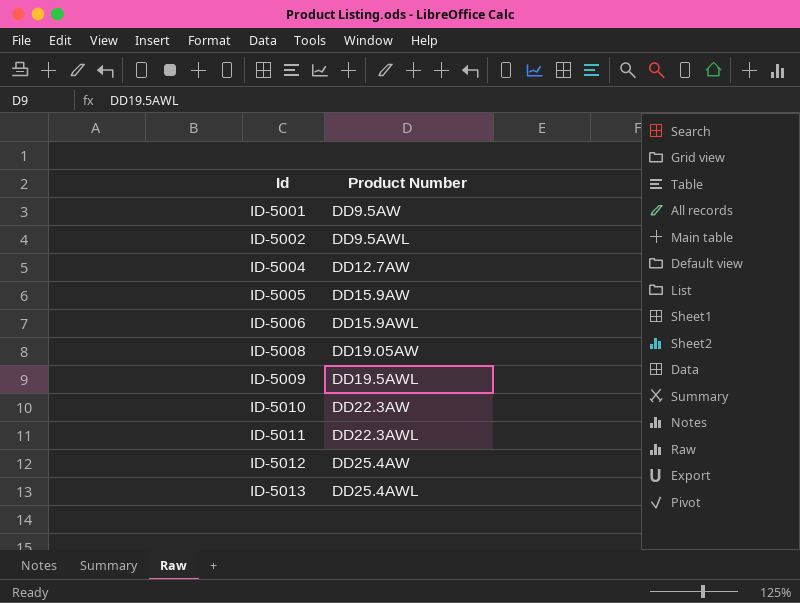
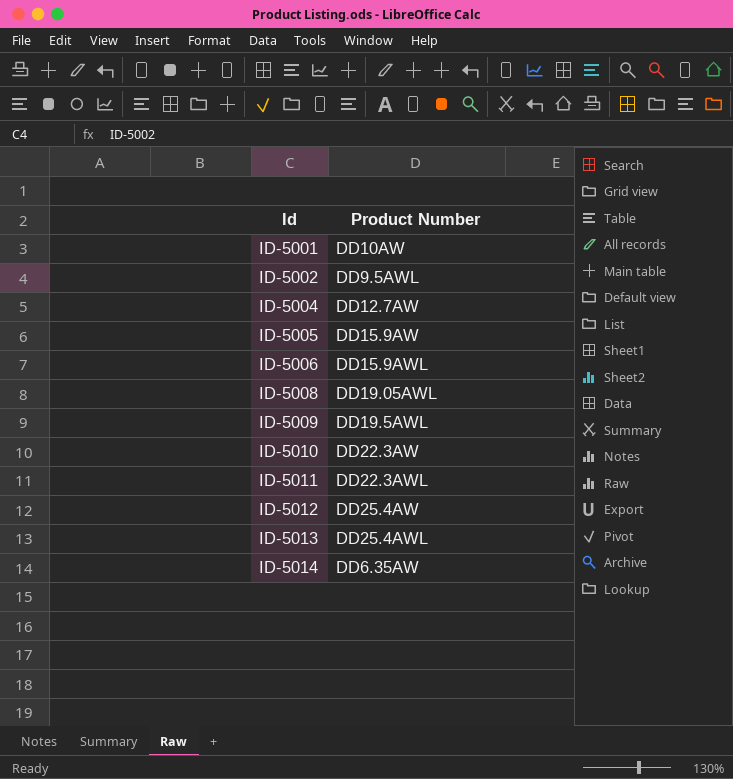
ID-5001 | Product Number: DD9.5AW -> DD10AW
ID-5008 | Product Number: DD19.05AW -> DD19.05AWL
row ID-5014: none -> DD6.35AW

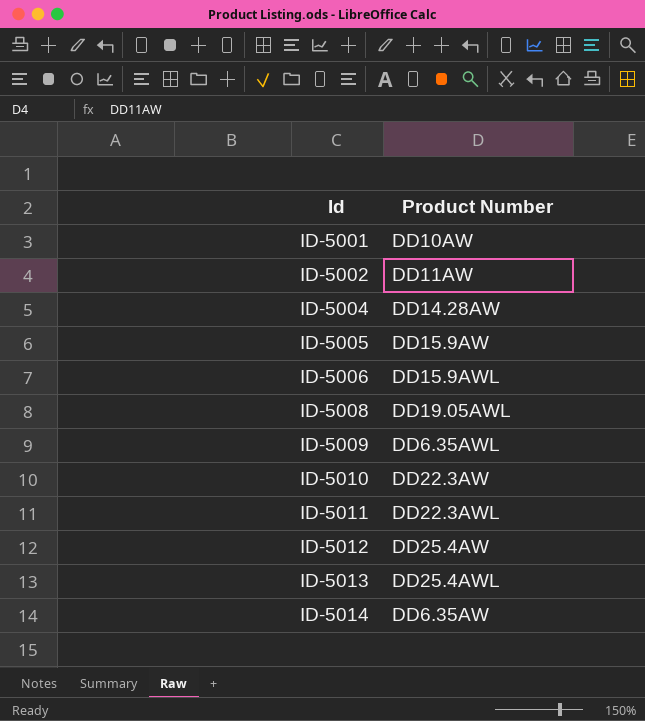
ID-5002 | Product Number: DD9.5AWL -> DD11AW
ID-5004 | Product Number: DD12.7AW -> DD14.28AW
ID-5009 | Product Number: DD19.5AWL -> DD6.35AWL

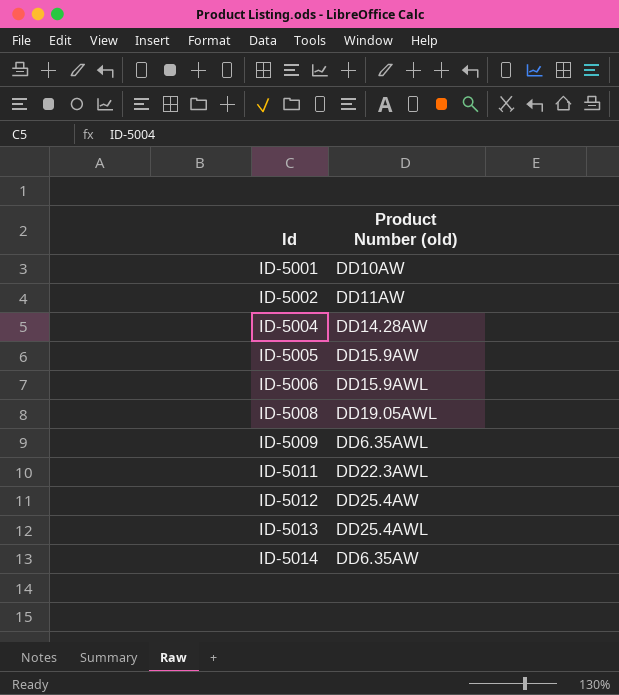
column name: Product Number -> Product Number (old)
row ID-5010: DD22.3AW -> none

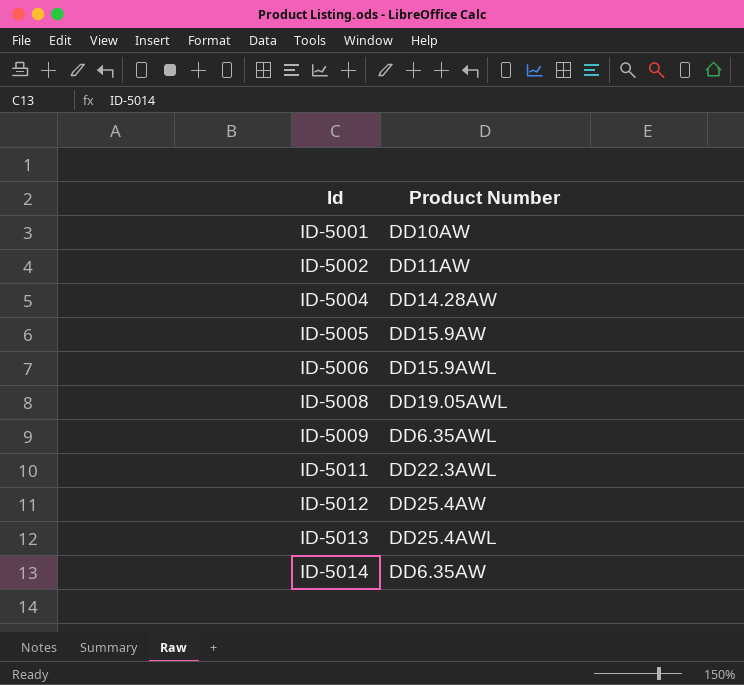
column name: Product Number (old) -> Product Number

